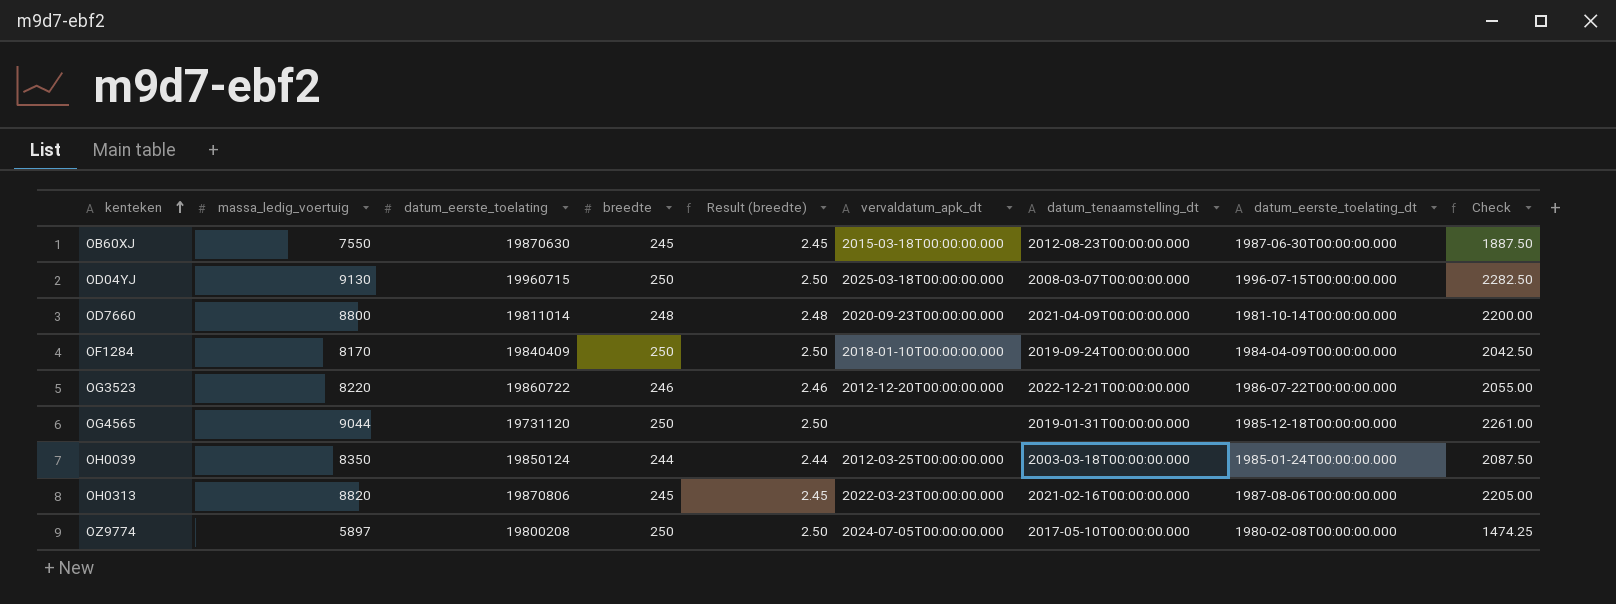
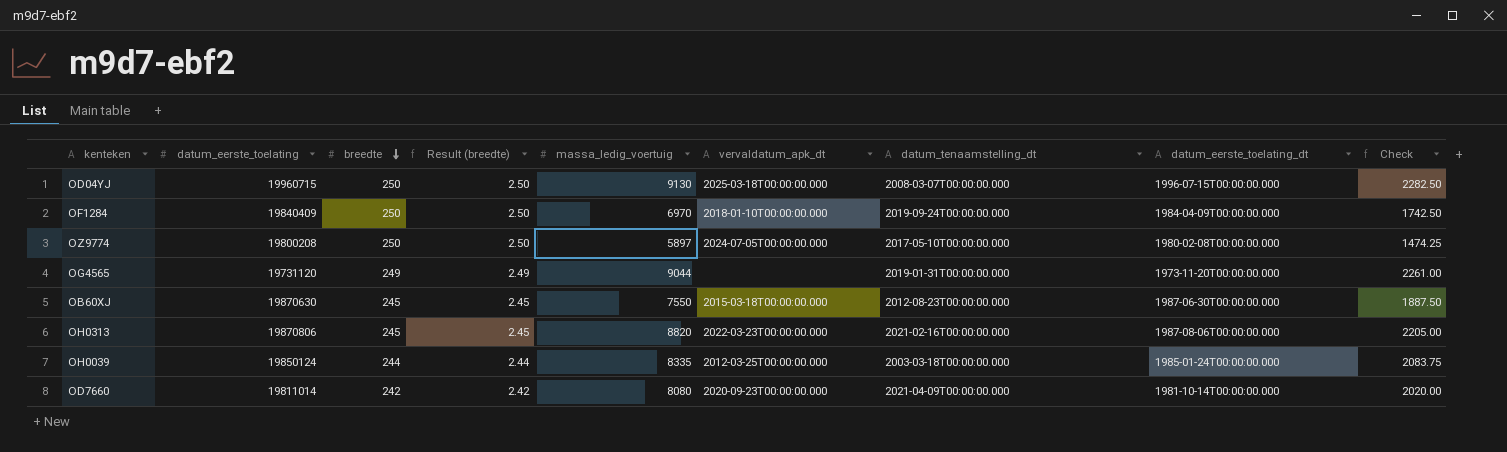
row order: kenteken ascending -> breedte descending
column massa_ledig_voertuig | position: 2 -> 5
row OG3523: 8220 | 19860722 | 246 | 2.46 | 2012-12-20T00:00:00.000 | 2022-12-21T00:00:00.000 | 1986-07-22T00:00:00.000 | 2055.00 -> none
OF1284 | massa_ledig_voertuig: 8170 -> 6970
OF1284 | Check: 2042.50 -> 1742.50
OG4565 | breedte: 250 -> 249
OG4565 | Result (breedte): 2.50 -> 2.49
OG4565 | datum_eerste_toelating_dt: 1985-12-18T00:00:00.000 -> 1973-11-20T00:00:00.000
OH0039 | massa_ledig_voertuig: 8350 -> 8335
OH0039 | Check: 2087.50 -> 2083.75
OD7660 | breedte: 248 -> 242
OD7660 | Result (breedte): 2.48 -> 2.42
OD7660 | massa_ledig_voertuig: 8800 -> 8080
OD7660 | Check: 2200.00 -> 2020.00

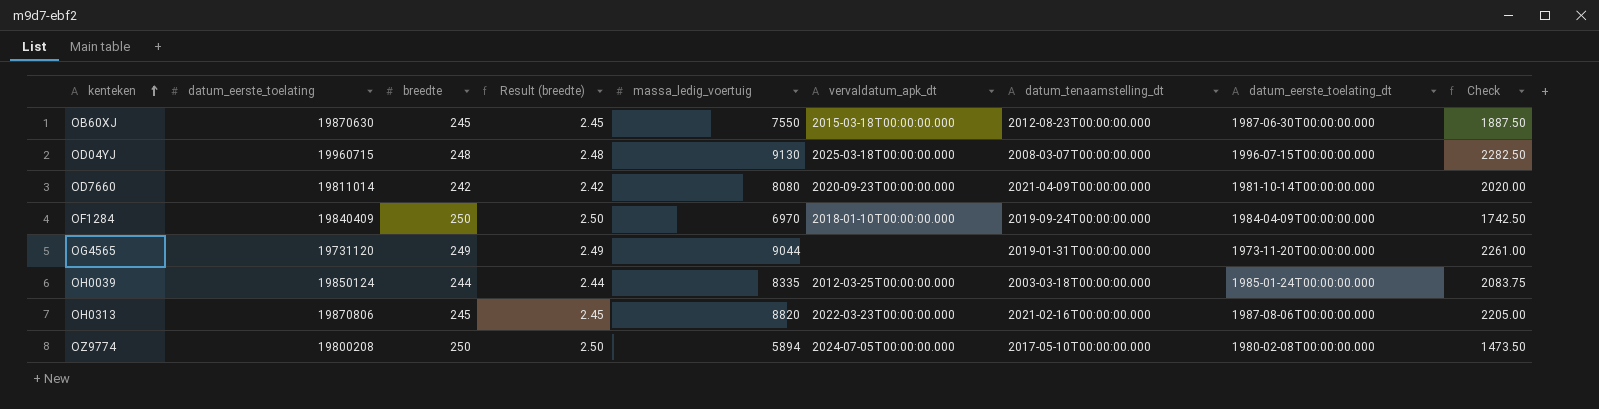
row order: breedte descending -> kenteken ascending
OD04YJ | breedte: 250 -> 248
OD04YJ | Result (breedte): 2.50 -> 2.48
OZ9774 | massa_ledig_voertuig: 5897 -> 5894
OZ9774 | Check: 1474.25 -> 1473.50

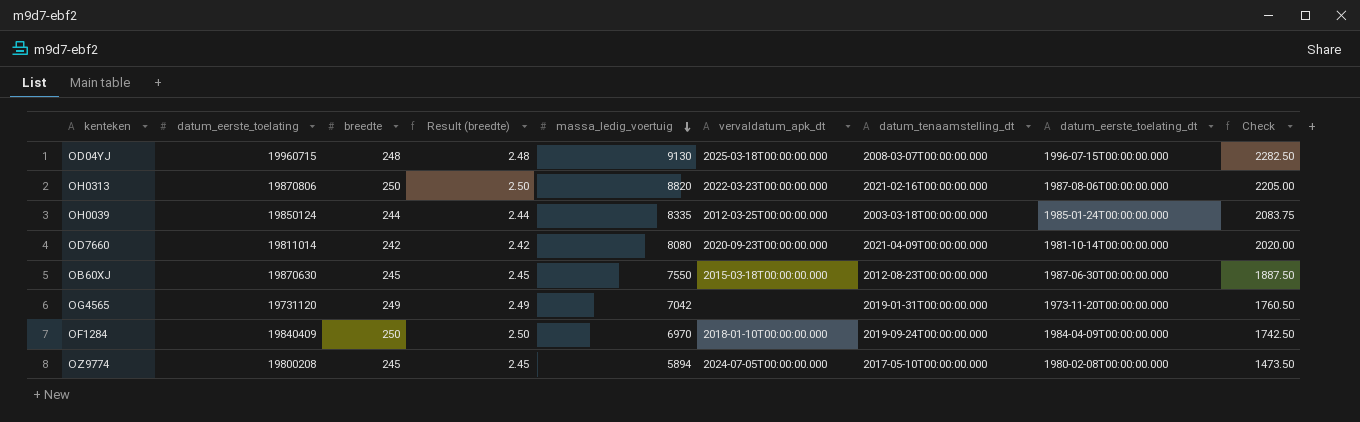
row order: kenteken ascending -> massa_ledig_voertuig descending
OH0313 | breedte: 245 -> 250
OH0313 | Result (breedte): 2.45 -> 2.50
OG4565 | massa_ledig_voertuig: 9044 -> 7042
OG4565 | Check: 2261.00 -> 1760.50
OZ9774 | breedte: 250 -> 245
OZ9774 | Result (breedte): 2.50 -> 2.45

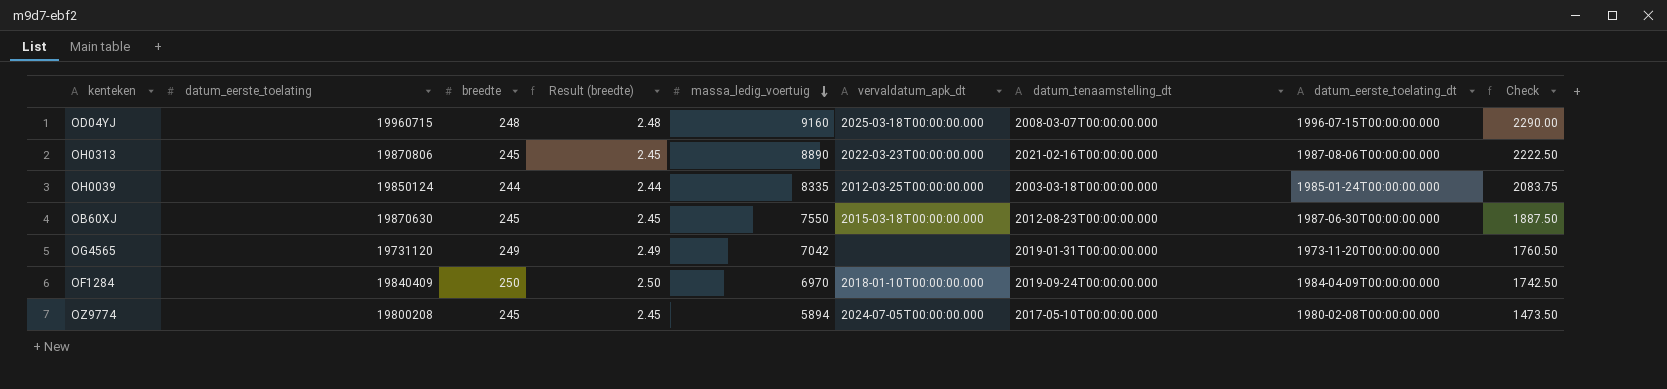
row OD7660: 19811014 | 242 | 2.42 | 8080 | 2020-09-23T00:00:00.000 | 2021-04-09T00:00:00.000 | 1981-10-14T00:00:00.000 | 2020.00 -> none
OD04YJ | massa_ledig_voertuig: 9130 -> 9160
OD04YJ | Check: 2282.50 -> 2290.00
OH0313 | breedte: 250 -> 245
OH0313 | Result (breedte): 2.50 -> 2.45
OH0313 | massa_ledig_voertuig: 8820 -> 8890
OH0313 | Check: 2205.00 -> 2222.50

